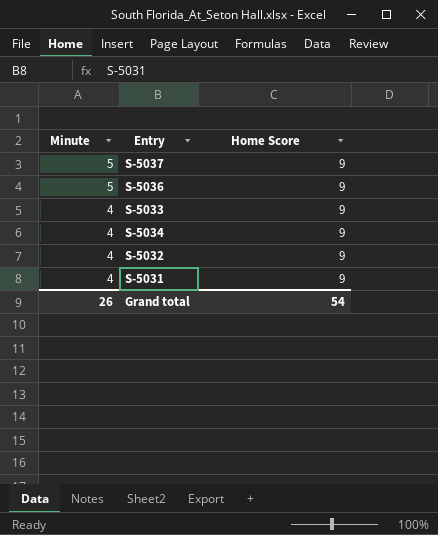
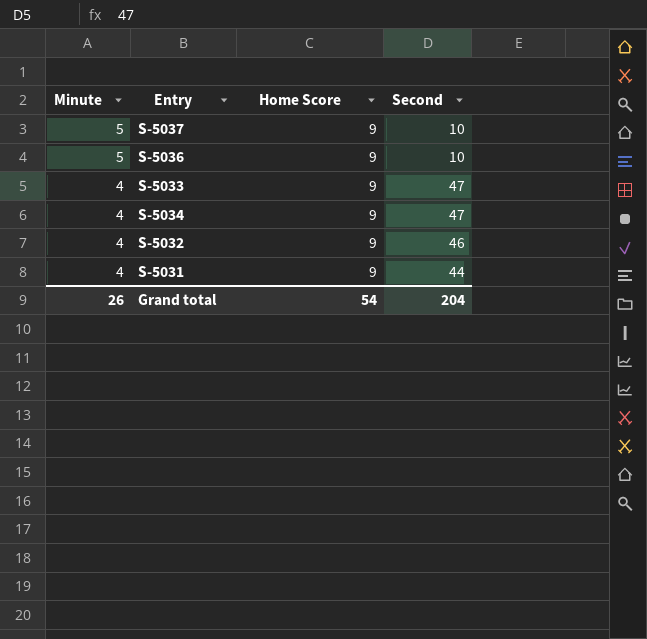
column Second | position: none -> 4

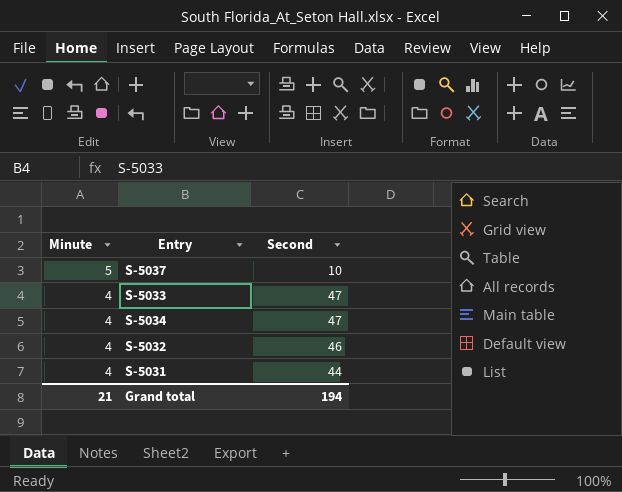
column Home Score | position: 3 -> none
row S-5036: 5 | 9 | 10 -> none
Grand total | Minute: 26 -> 21
Grand total | Second: 204 -> 194

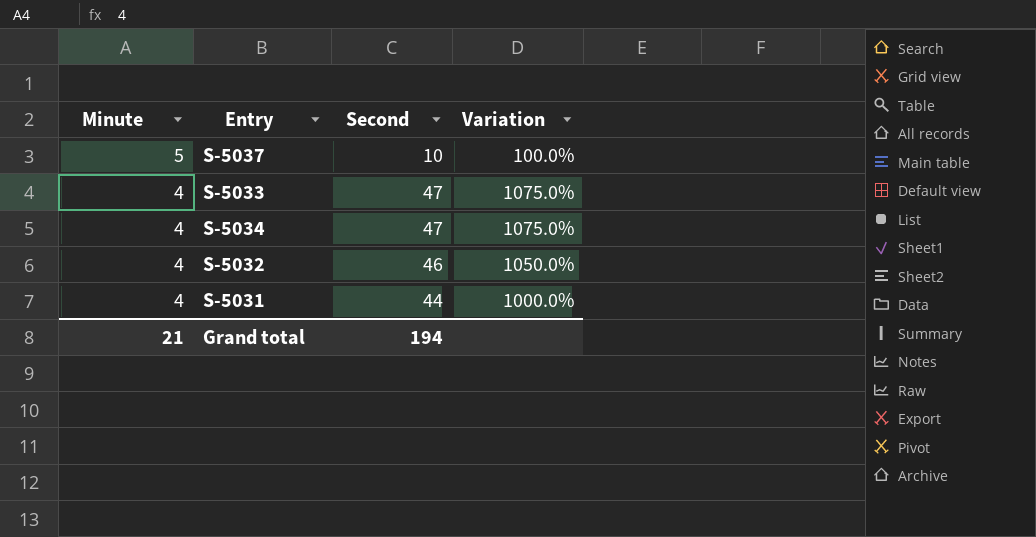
column Variation | formula: none -> ([Second] - [Minute]) / [Minute]

